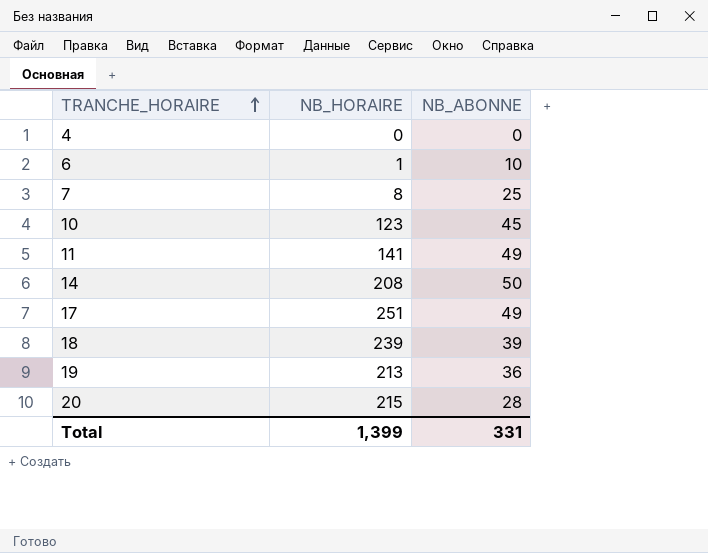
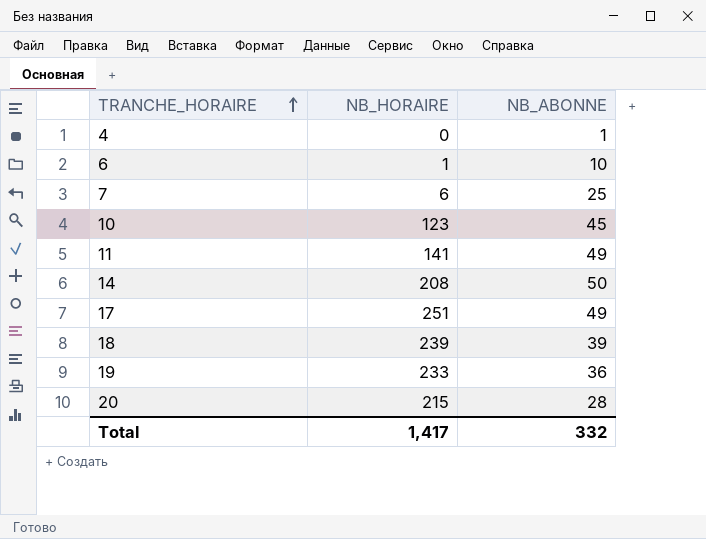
4 | NB_ABONNE: 0 -> 1
7 | NB_HORAIRE: 8 -> 6
19 | NB_HORAIRE: 213 -> 233
Total | NB_HORAIRE: 1,399 -> 1,417
Total | NB_ABONNE: 331 -> 332

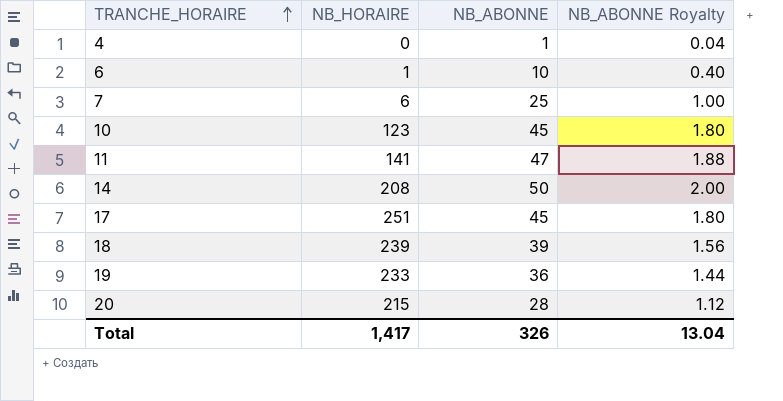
column NB_ABONNE Royalty | formula: none -> [NB_ABONNE] * 0.04
11 | NB_ABONNE: 49 -> 47
17 | NB_ABONNE: 49 -> 45
Total | NB_ABONNE: 332 -> 326

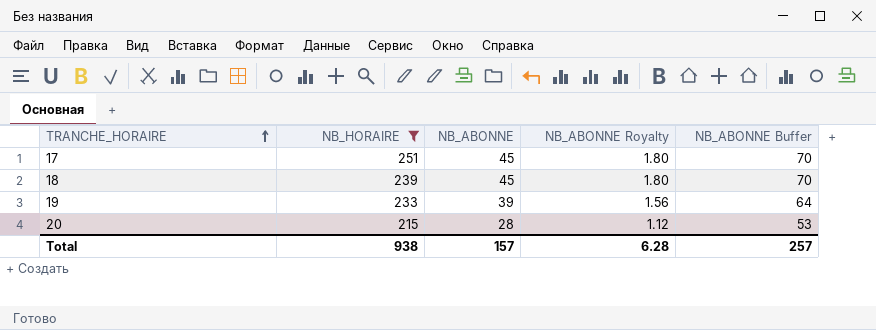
filter: none -> NB_HORAIRE >= 215
column NB_ABONNE Buffer | formula: none -> [NB_ABONNE] + 25
18 | NB_ABONNE: 39 -> 45
18 | NB_ABONNE Royalty: 1.56 -> 1.80
19 | NB_ABONNE: 36 -> 39
19 | NB_ABONNE Royalty: 1.44 -> 1.56
Total | NB_HORAIRE: 1,417 -> 938
Total | NB_ABONNE: 326 -> 157
Total | NB_ABONNE Royalty: 13.04 -> 6.28

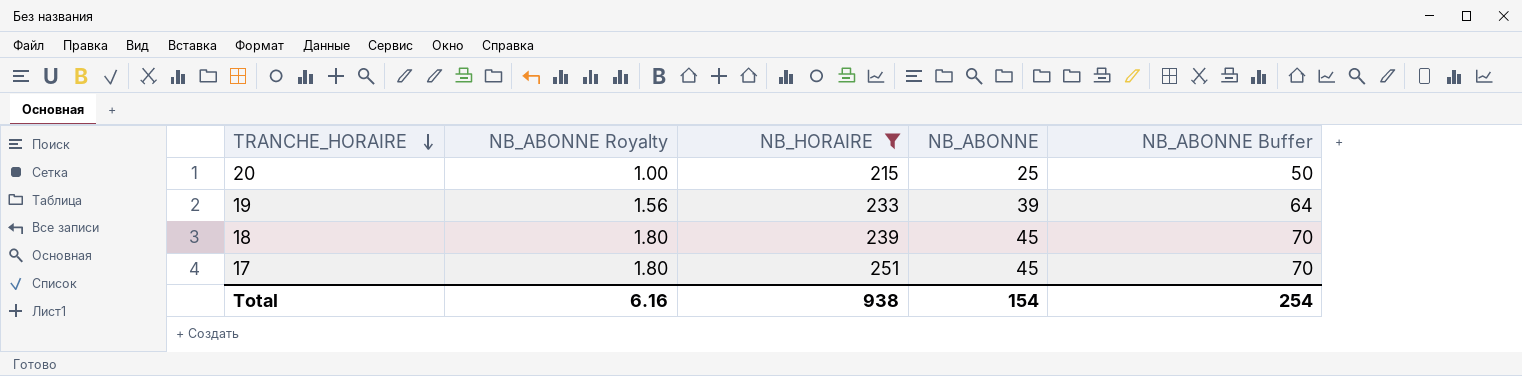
row order: TRANCHE_HORAIRE ascending -> TRANCHE_HORAIRE descending
column NB_ABONNE Royalty | position: 4 -> 2
20 | NB_ABONNE Royalty: 1.12 -> 1.00
20 | NB_ABONNE: 28 -> 25
20 | NB_ABONNE Buffer: 53 -> 50
Total | NB_ABONNE Royalty: 6.28 -> 6.16
Total | NB_ABONNE: 157 -> 154
Total | NB_ABONNE Buffer: 257 -> 254

